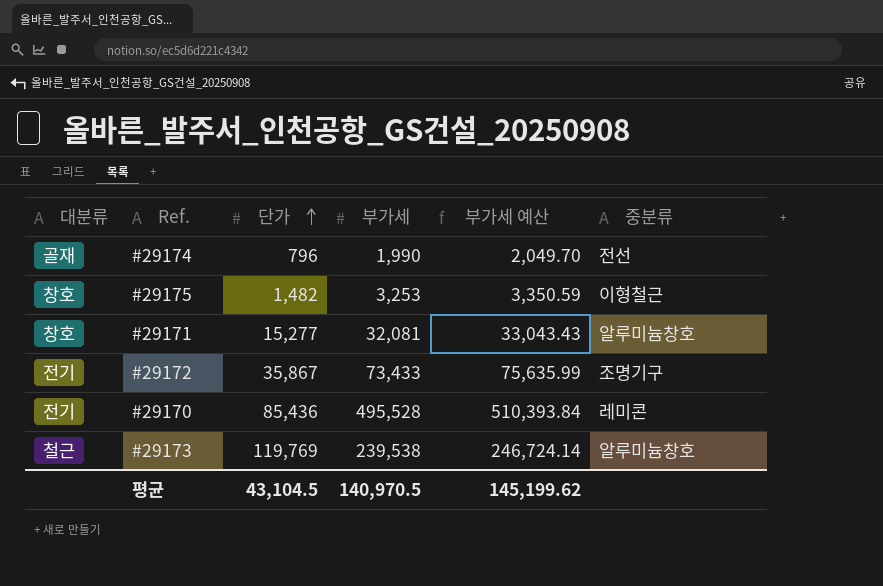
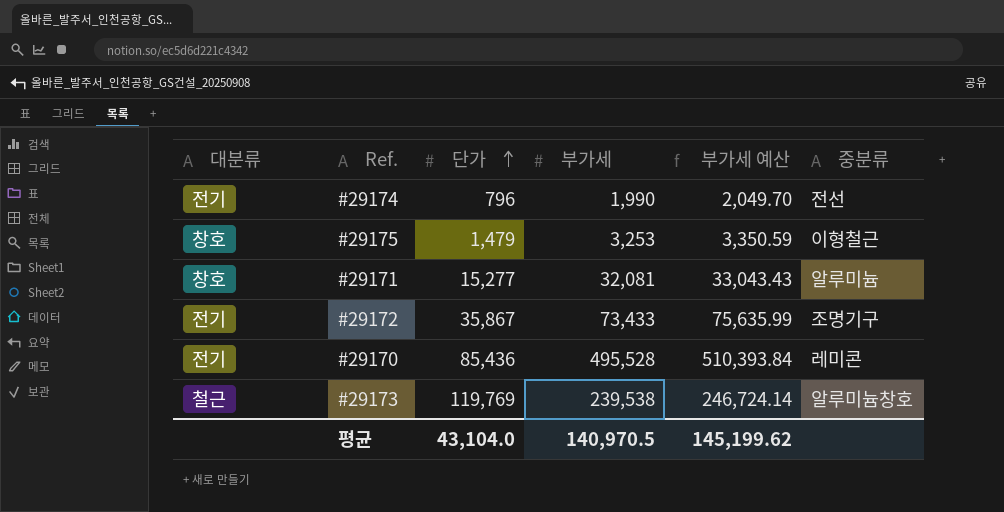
#29174 | 대분류: 골재 -> 전기
#29175 | 단가: 1,482 -> 1,479
#29171 | 중분류: 알루미늄창호 -> 알루미늄
평균 | 단가: 43,104.5 -> 43,104.0

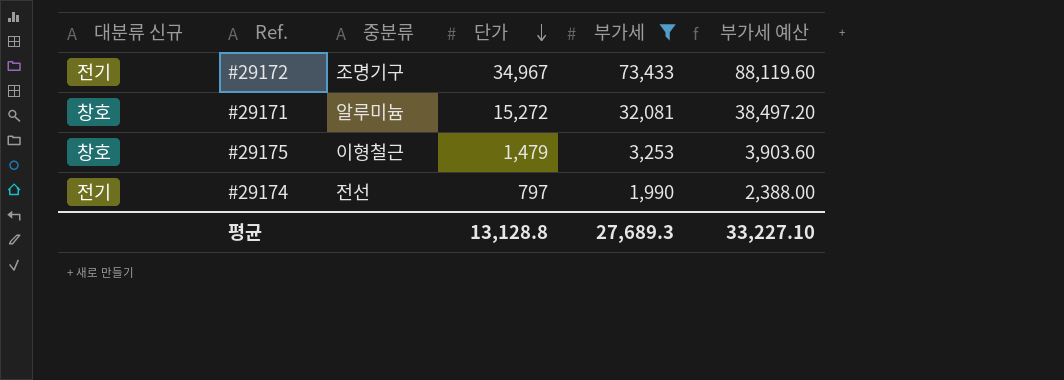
filter: none -> 부가세 <= 73,433
row order: 단가 ascending -> 단가 descending
column name: 대분류 -> 대분류 신규
column 중분류 | position: 6 -> 3
column 부가세 예산 | formula: [부가세] * 1.03 -> [부가세] * 1.2
#29172 | 단가: 35,867 -> 34,967
#29171 | 단가: 15,277 -> 15,272
#29174 | 단가: 796 -> 797
평균 | 단가: 43,104.0 -> 13,128.8
평균 | 부가세: 140,970.5 -> 27,689.3
평균 | 부가세 예산: 145,199.62 -> 33,227.10

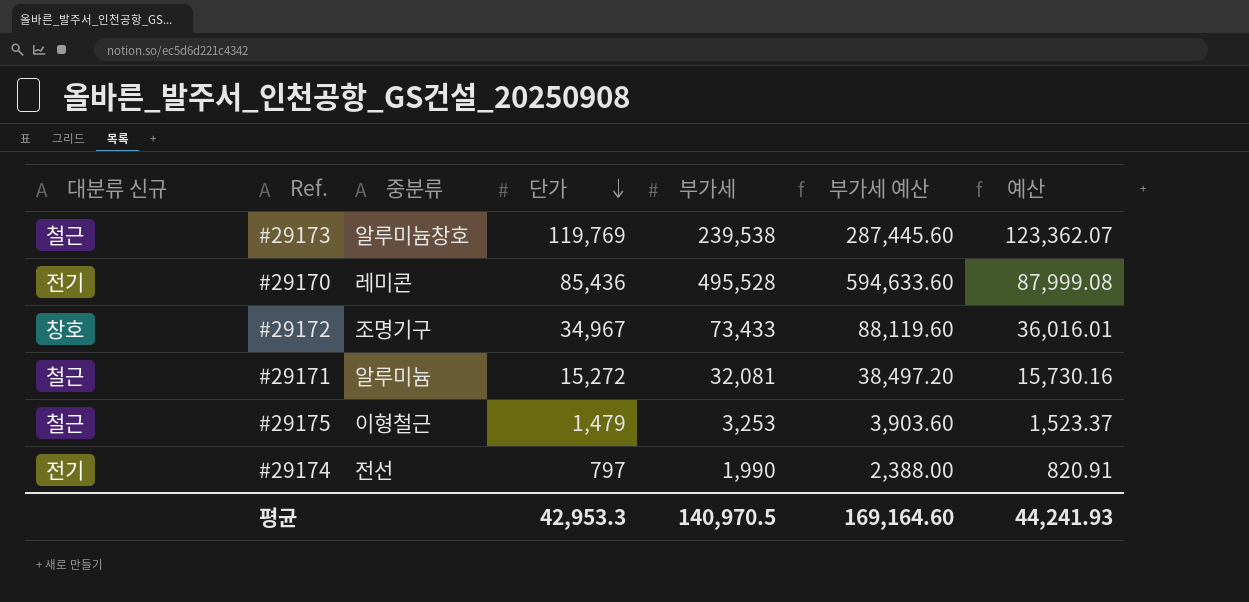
filter: 부가세 <= 73,433 -> none
column 예산 | formula: none -> [단가] * 1.03
#29172 | 대분류 신규: 전기 -> 창호
#29171 | 대분류 신규: 창호 -> 철근
#29175 | 대분류 신규: 창호 -> 철근
평균 | 단가: 13,128.8 -> 42,953.3
평균 | 부가세: 27,689.3 -> 140,970.5
평균 | 부가세 예산: 33,227.10 -> 169,164.60

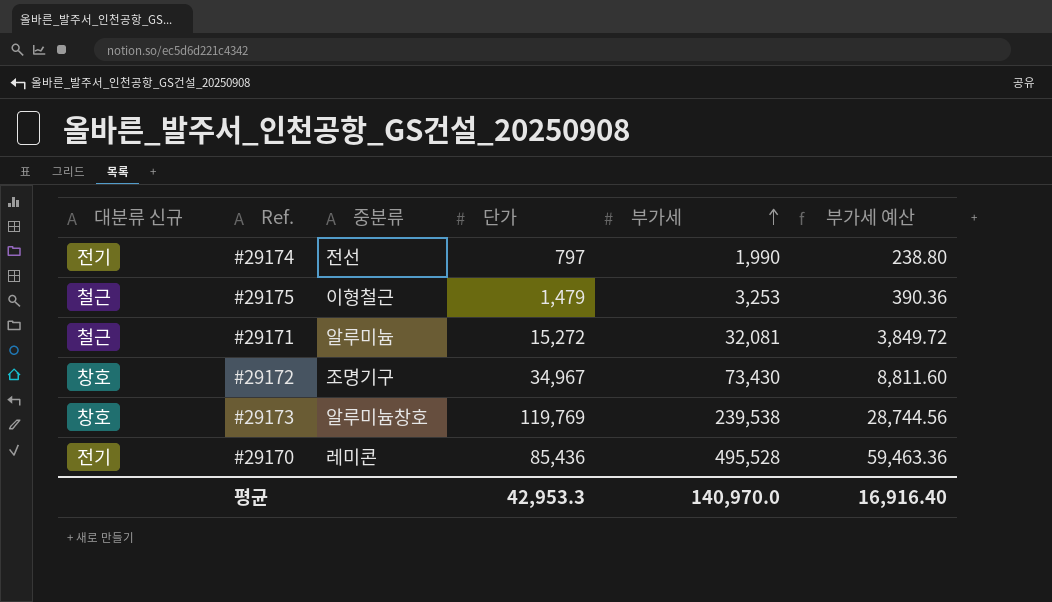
row order: 단가 descending -> 부가세 ascending
column 예산 | formula: [단가] * 1.03 -> none
column 부가세 예산 | formula: [부가세] * 1.2 -> [부가세] * 0.12
#29172 | 부가세: 73,433 -> 73,430
#29173 | 대분류 신규: 철근 -> 창호
평균 | 부가세: 140,970.5 -> 140,970.0
평균 | 부가세 예산: 169,164.60 -> 16,916.40

